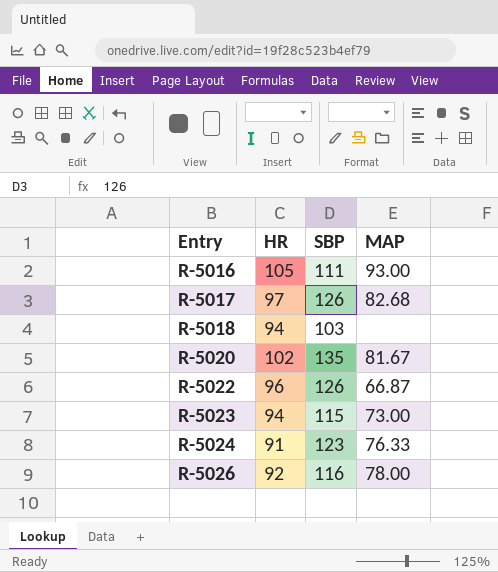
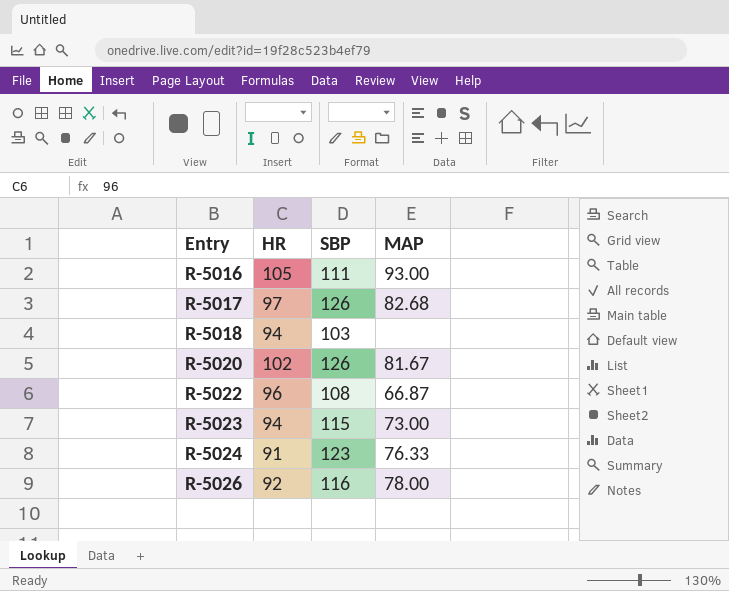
R-5020 | SBP: 135 -> 126
R-5022 | SBP: 126 -> 108

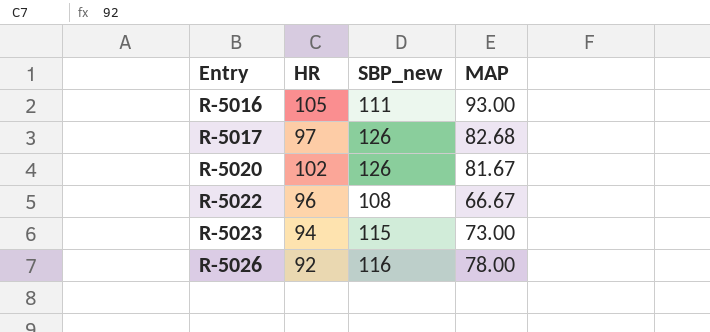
column name: SBP -> SBP_new
row R-5018: 94 | 103 | none -> none
row R-5024: 91 | 123 | 76.33 -> none
R-5022 | MAP: 66.87 -> 66.67

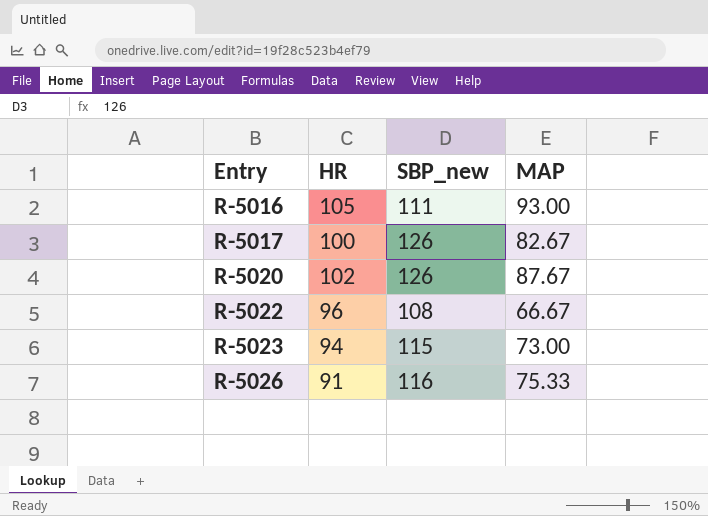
R-5017 | HR: 97 -> 100
R-5017 | MAP: 82.68 -> 82.67
R-5020 | MAP: 81.67 -> 87.67
R-5026 | HR: 92 -> 91
R-5026 | MAP: 78.00 -> 75.33

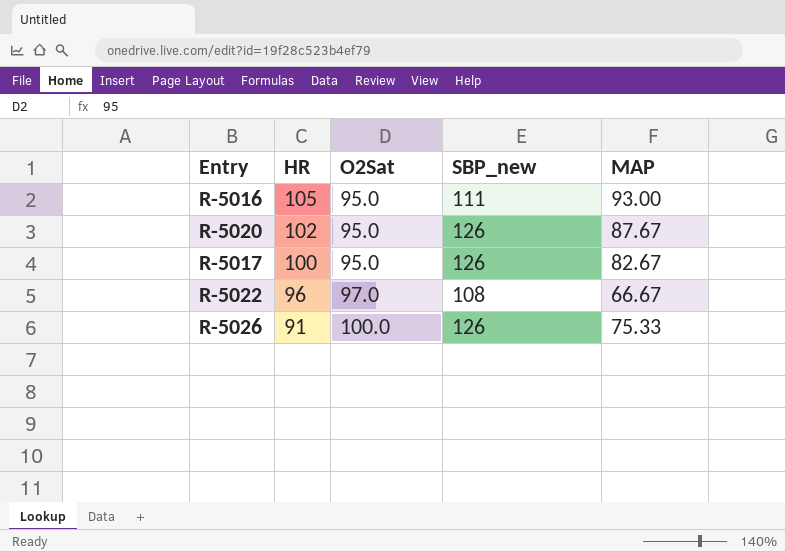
row order: Entry ascending -> HR descending
column O2Sat | position: none -> 3
row R-5023: 94 | 115 | 73.00 -> none
R-5026 | SBP_new: 116 -> 126

